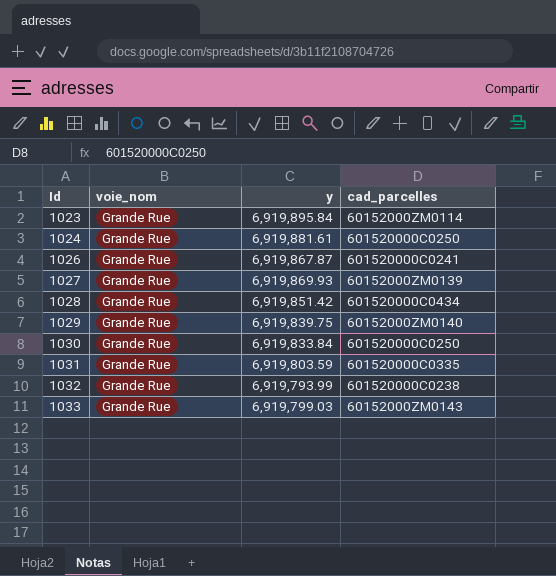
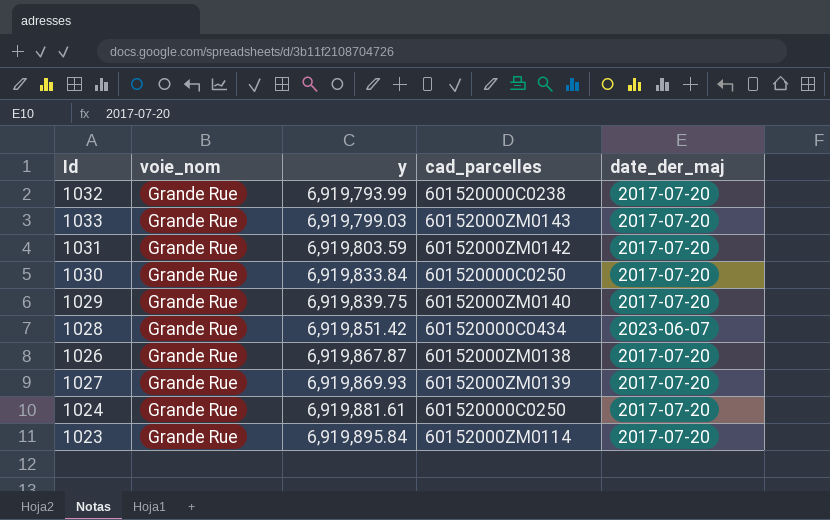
row order: Id ascending -> y ascending
column date_der_maj | position: none -> 5
1031 | cad_parcelles: 601520000C0335 -> 60152000ZM0142
1026 | cad_parcelles: 601520000C0241 -> 60152000ZM0138

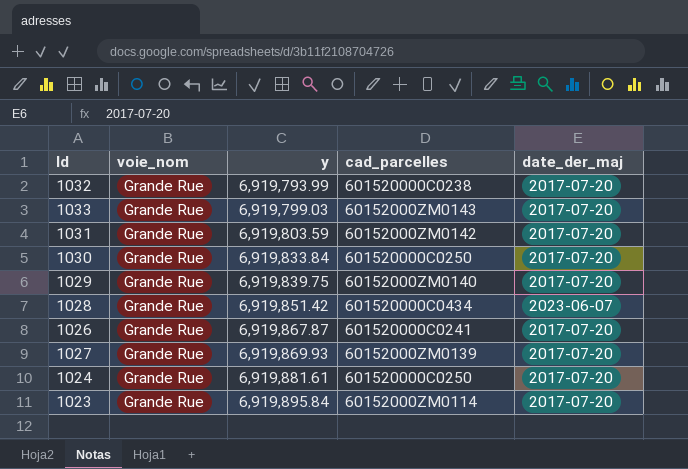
1026 | cad_parcelles: 60152000ZM0138 -> 601520000C0241

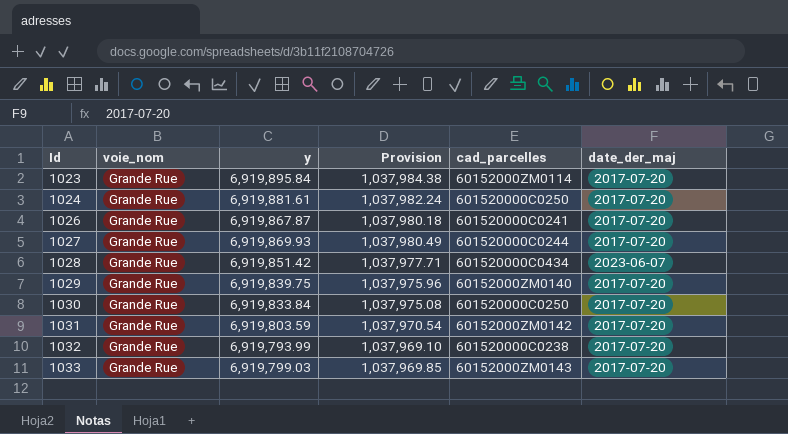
row order: y ascending -> Id ascending
column Provision | formula: none -> [y] * 0.15
1027 | cad_parcelles: 60152000ZM0139 -> 601520000C0244

